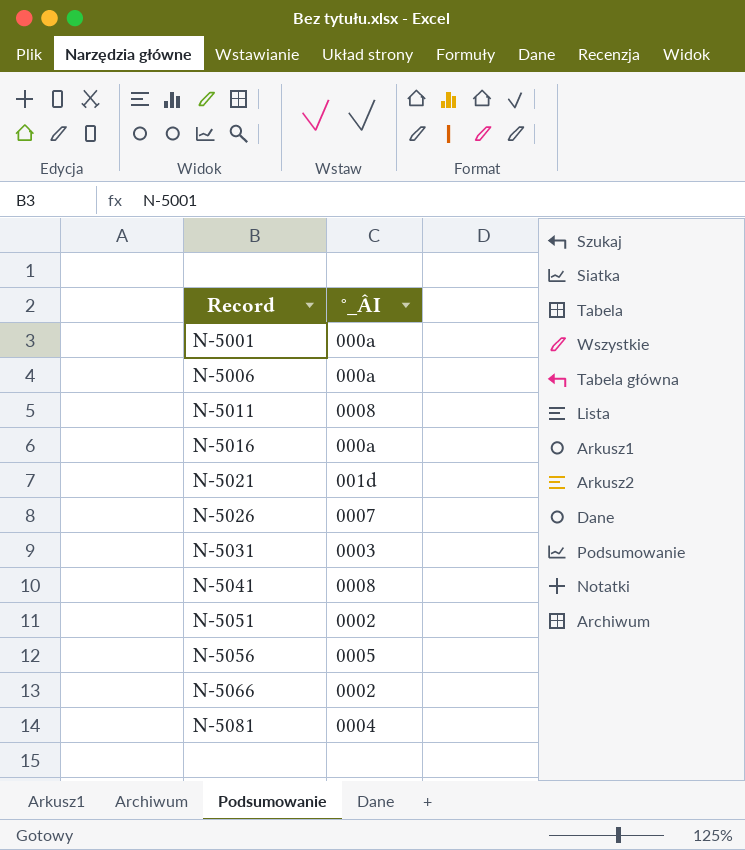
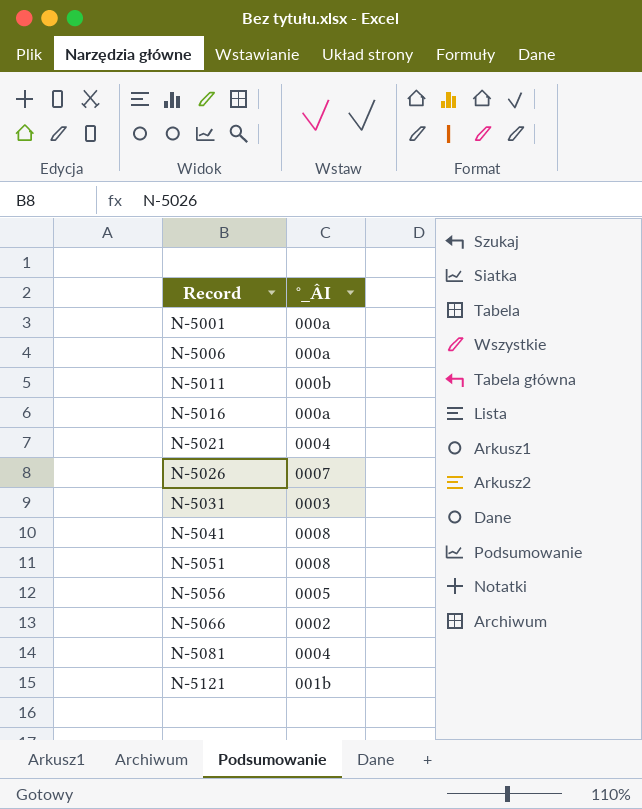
N-5011 | °_ÂI: 0008 -> 000b
N-5021 | °_ÂI: 001d -> 0004
N-5051 | °_ÂI: 0002 -> 0008
row N-5121: none -> 001b

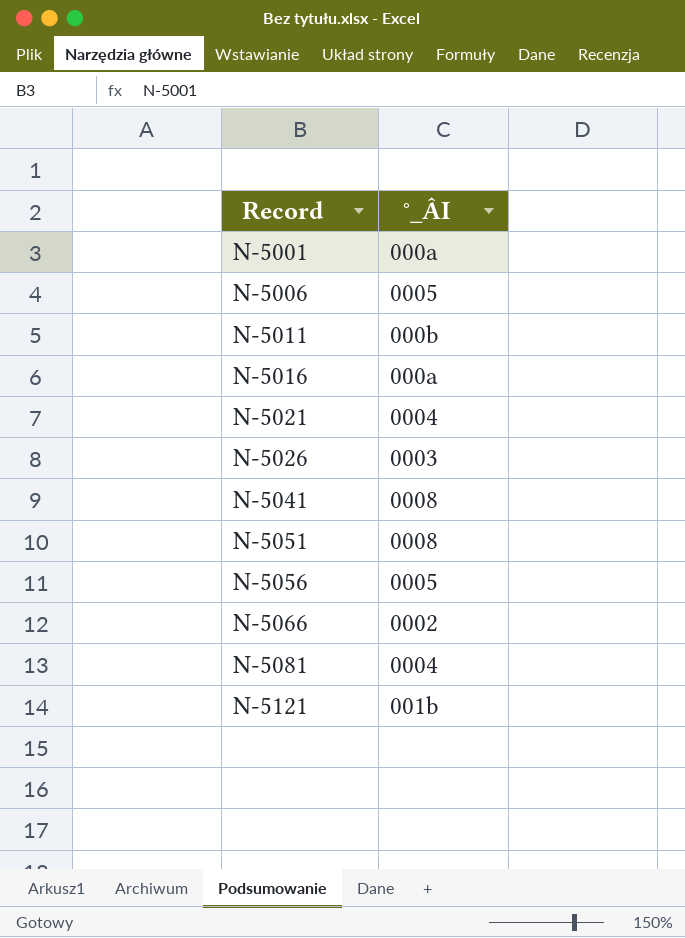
row N-5031: 0003 -> none
N-5006 | °_ÂI: 000a -> 0005
N-5026 | °_ÂI: 0007 -> 0003

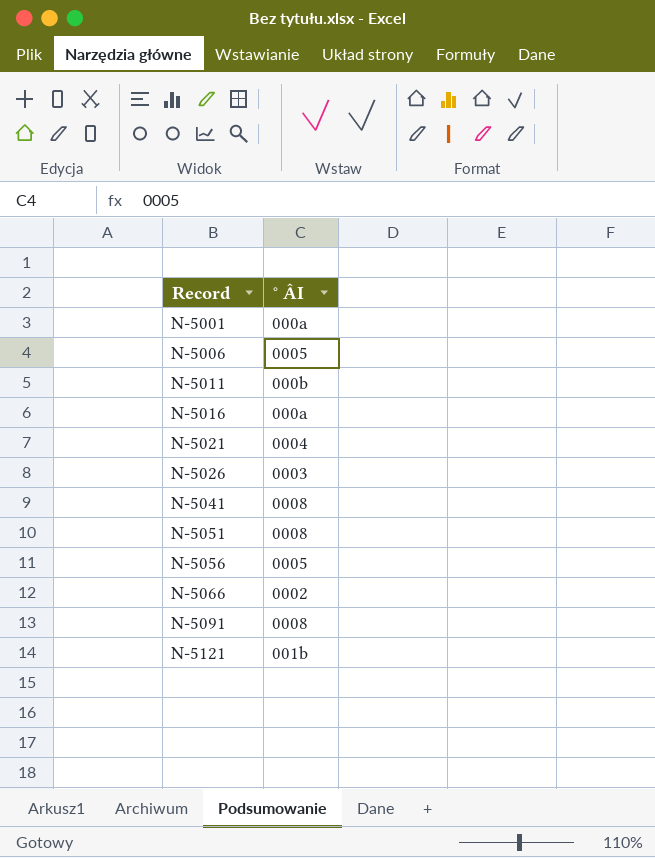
column name: °_ÂI -> ° ÂI
row N-5081: 0004 -> none
row N-5091: none -> 0008

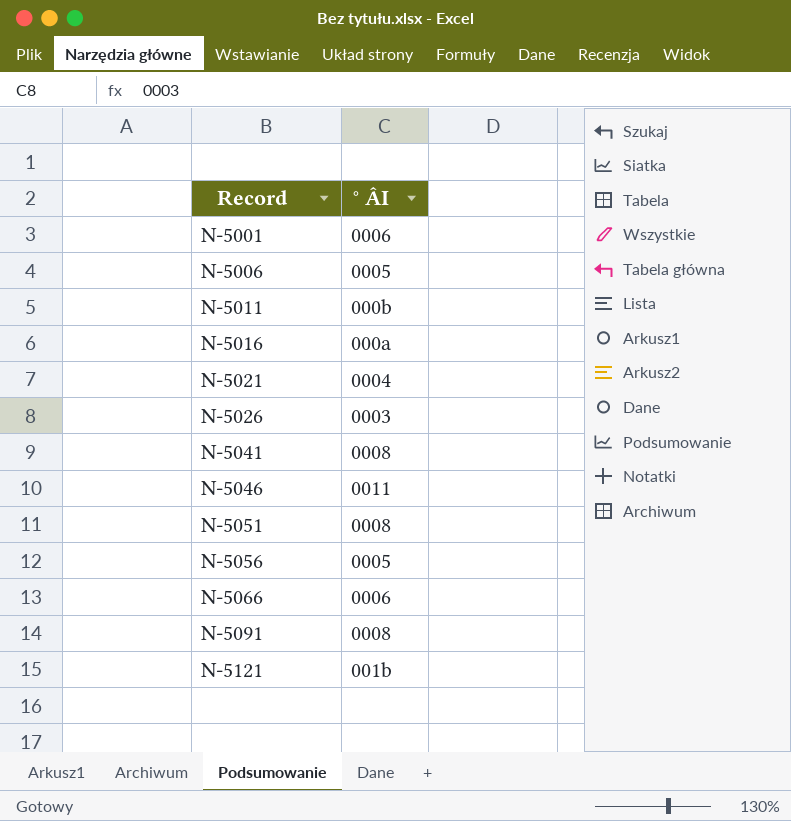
N-5001 | ° ÂI: 000a -> 0006
row N-5046: none -> 0011
N-5066 | ° ÂI: 0002 -> 0006

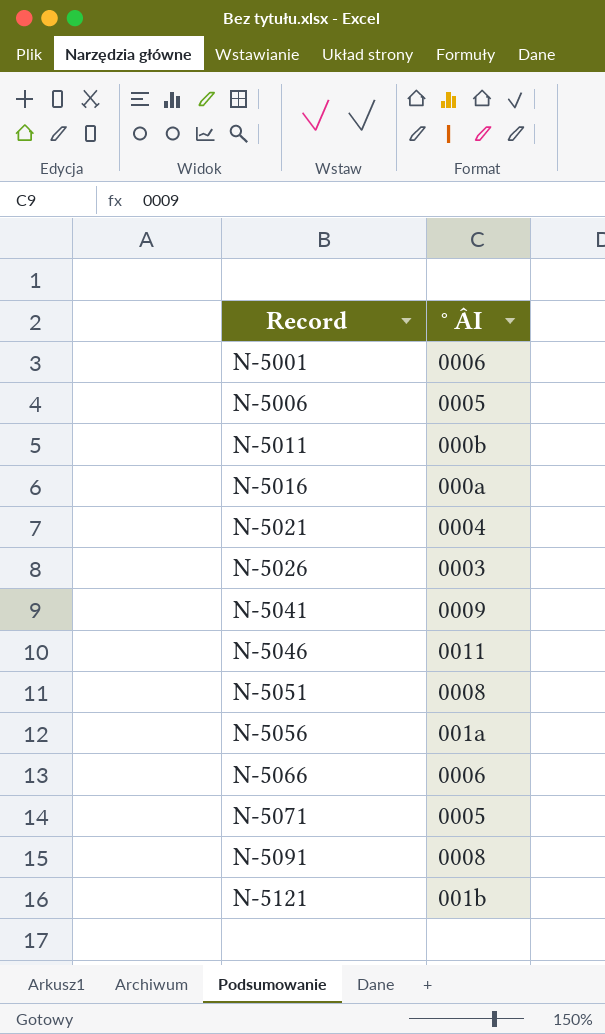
N-5041 | ° ÂI: 0008 -> 0009
N-5056 | ° ÂI: 0005 -> 001a
row N-5071: none -> 0005

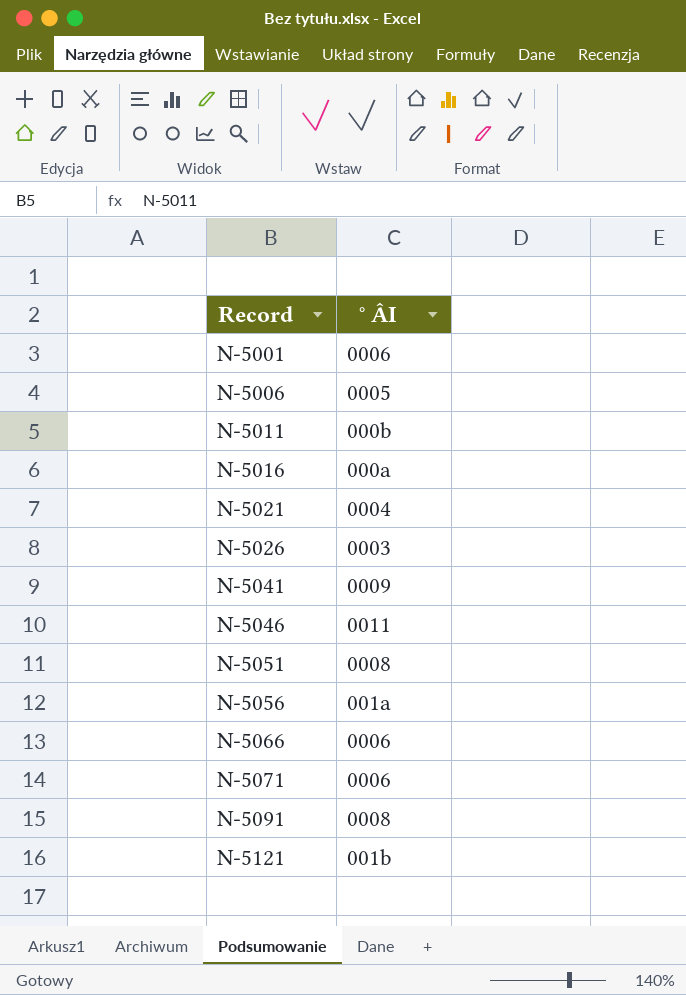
N-5071 | ° ÂI: 0005 -> 0006

